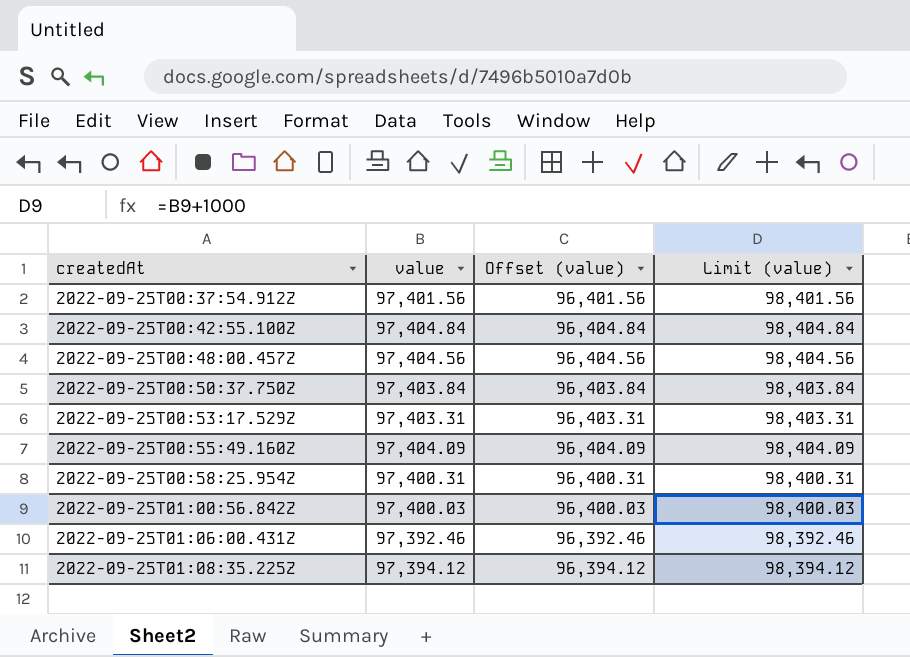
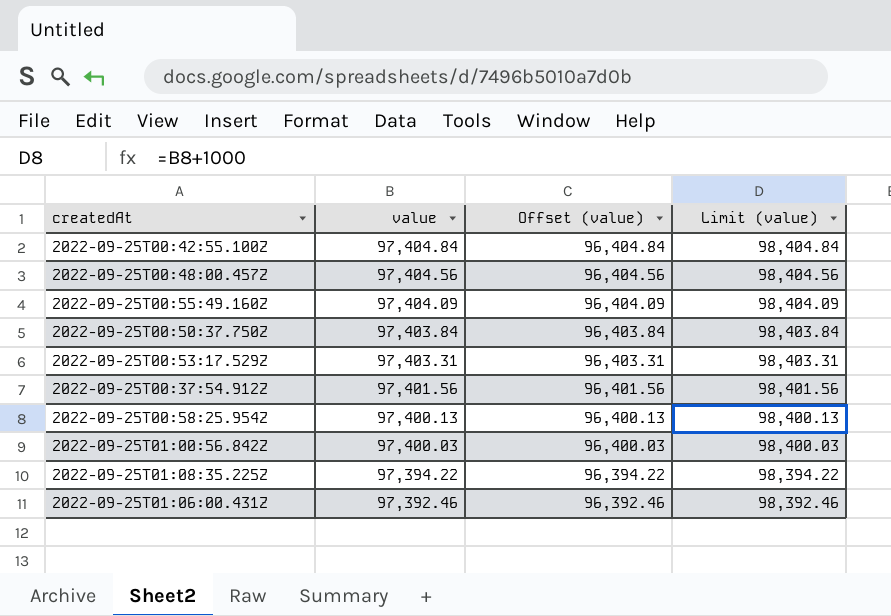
row order: createdAt ascending -> value descending
2022-09-25T00:58:25.954Z | value: 97,400.31 -> 97,400.13
2022-09-25T00:58:25.954Z | Offset (value): 96,400.31 -> 96,400.13
2022-09-25T00:58:25.954Z | Limit (value): 98,400.31 -> 98,400.13
2022-09-25T01:08:35.225Z | value: 97,394.12 -> 97,394.22
2022-09-25T01:08:35.225Z | Offset (value): 96,394.12 -> 96,394.22
2022-09-25T01:08:35.225Z | Limit (value): 98,394.12 -> 98,394.22

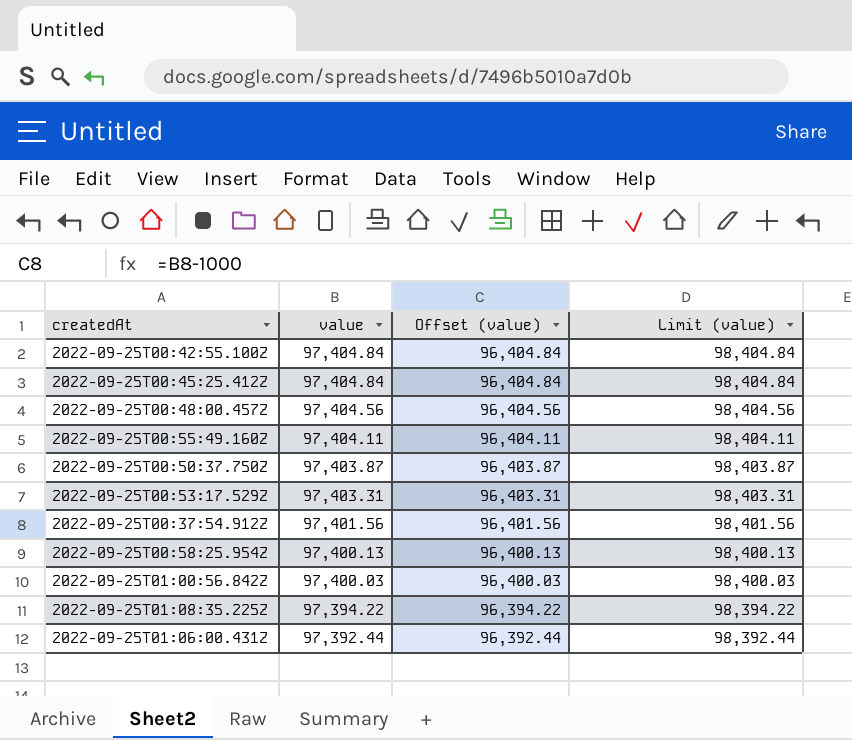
row 2022-09-25T00:45:25.412Z: none -> 97,404.84 | 96,404.84 | 98,404.84
2022-09-25T00:55:49.160Z | value: 97,404.09 -> 97,404.11
2022-09-25T00:55:49.160Z | Offset (value): 96,404.09 -> 96,404.11
2022-09-25T00:55:49.160Z | Limit (value): 98,404.09 -> 98,404.11
2022-09-25T00:50:37.750Z | value: 97,403.84 -> 97,403.87
2022-09-25T00:50:37.750Z | Offset (value): 96,403.84 -> 96,403.87
2022-09-25T00:50:37.750Z | Limit (value): 98,403.84 -> 98,403.87
2022-09-25T01:06:00.431Z | value: 97,392.46 -> 97,392.44
2022-09-25T01:06:00.431Z | Offset (value): 96,392.46 -> 96,392.44
2022-09-25T01:06:00.431Z | Limit (value): 98,392.46 -> 98,392.44

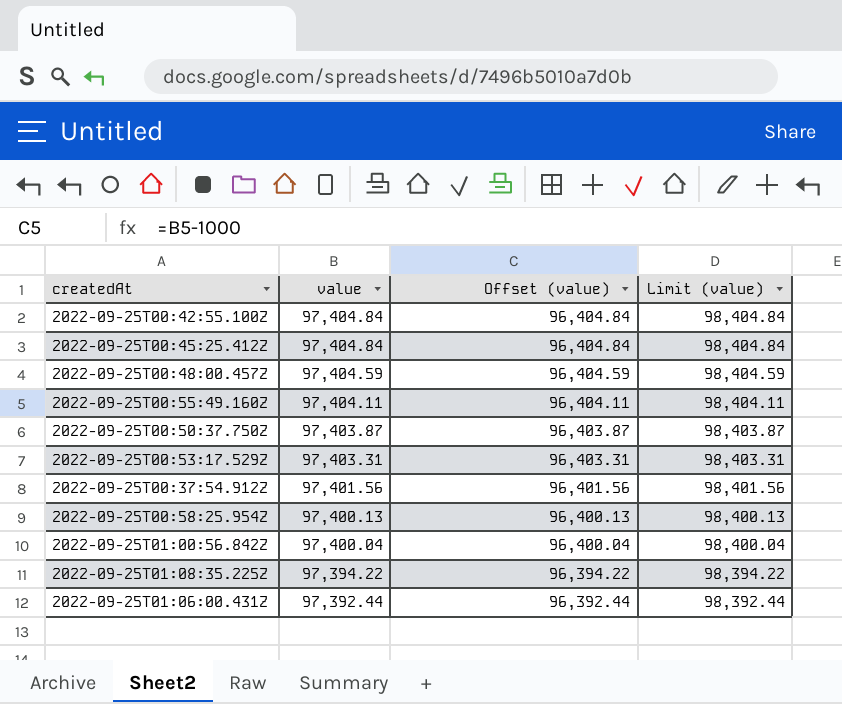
2022-09-25T00:48:00.457Z | value: 97,404.56 -> 97,404.59
2022-09-25T00:48:00.457Z | Offset (value): 96,404.56 -> 96,404.59
2022-09-25T00:48:00.457Z | Limit (value): 98,404.56 -> 98,404.59
2022-09-25T01:00:56.842Z | value: 97,400.03 -> 97,400.04
2022-09-25T01:00:56.842Z | Offset (value): 96,400.03 -> 96,400.04
2022-09-25T01:00:56.842Z | Limit (value): 98,400.03 -> 98,400.04

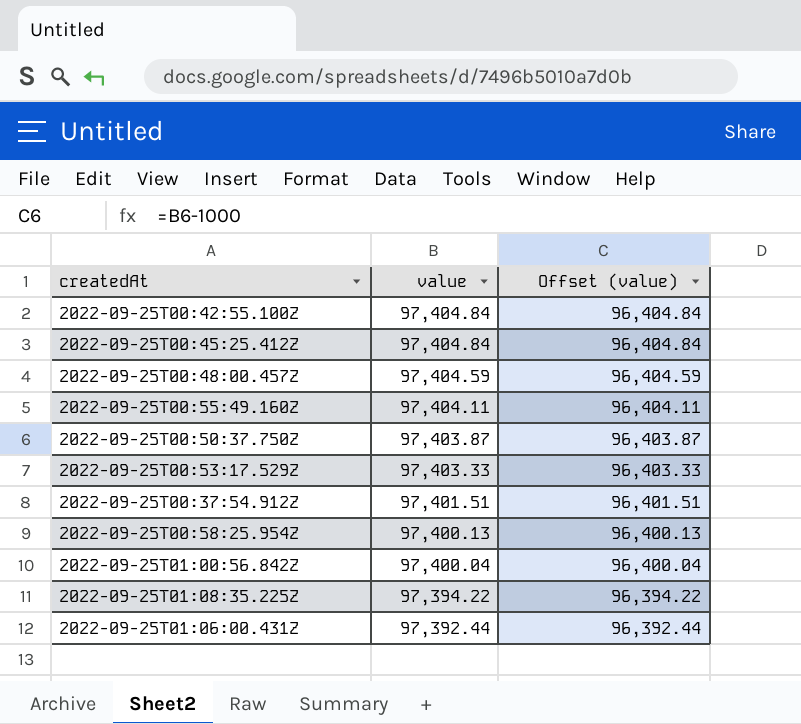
column Limit (value) | formula: [value] + 1000 -> none
2022-09-25T00:53:17.529Z | value: 97,403.31 -> 97,403.33
2022-09-25T00:53:17.529Z | Offset (value): 96,403.31 -> 96,403.33
2022-09-25T00:37:54.912Z | value: 97,401.56 -> 97,401.51
2022-09-25T00:37:54.912Z | Offset (value): 96,401.56 -> 96,401.51

